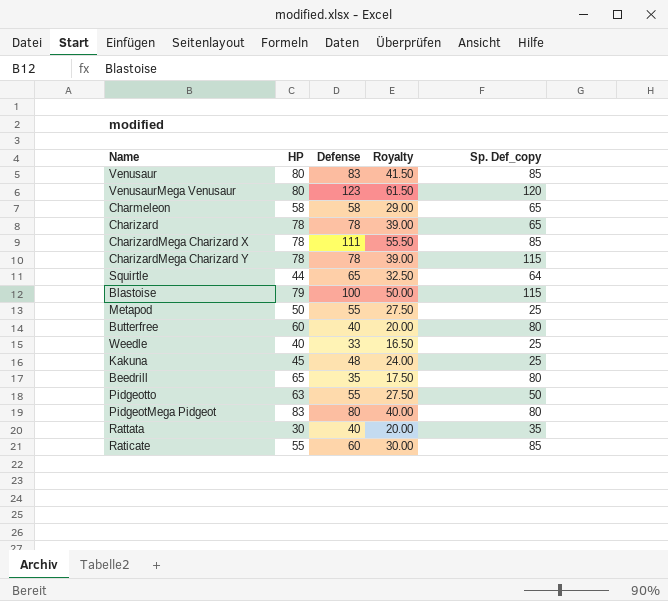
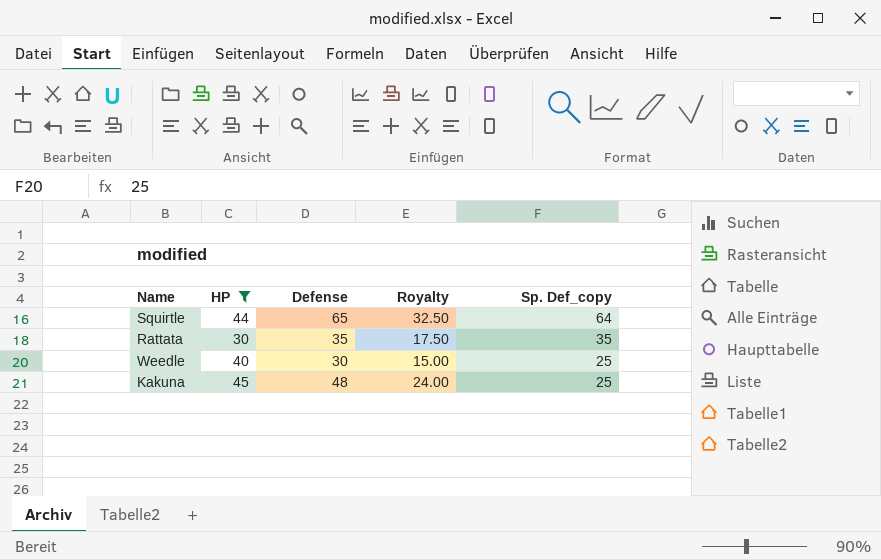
filter: none -> HP <= 45
row order: none -> Sp. Def_copy descending
Rattata | Defense: 40 -> 35
Rattata | Royalty: 20.00 -> 17.50
Weedle | Defense: 33 -> 30
Weedle | Royalty: 16.50 -> 15.00

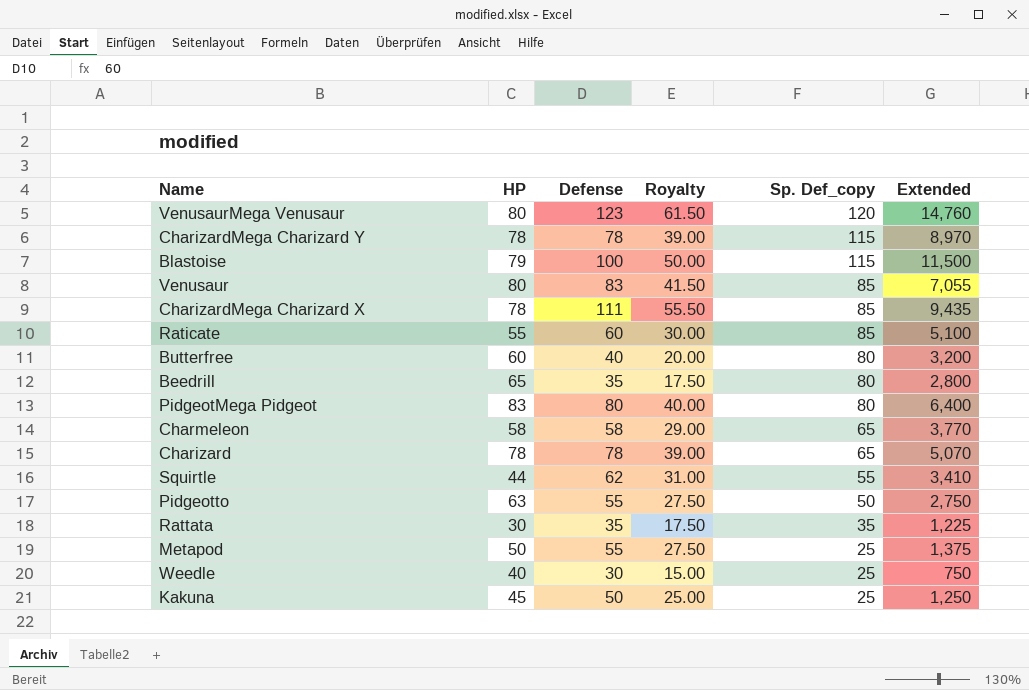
filter: HP <= 45 -> none
column Extended | formula: none -> [Defense] * [Sp. Def_copy]
Squirtle | Defense: 65 -> 62
Squirtle | Royalty: 32.50 -> 31.00
Squirtle | Sp. Def_copy: 64 -> 55
Kakuna | Defense: 48 -> 50
Kakuna | Royalty: 24.00 -> 25.00

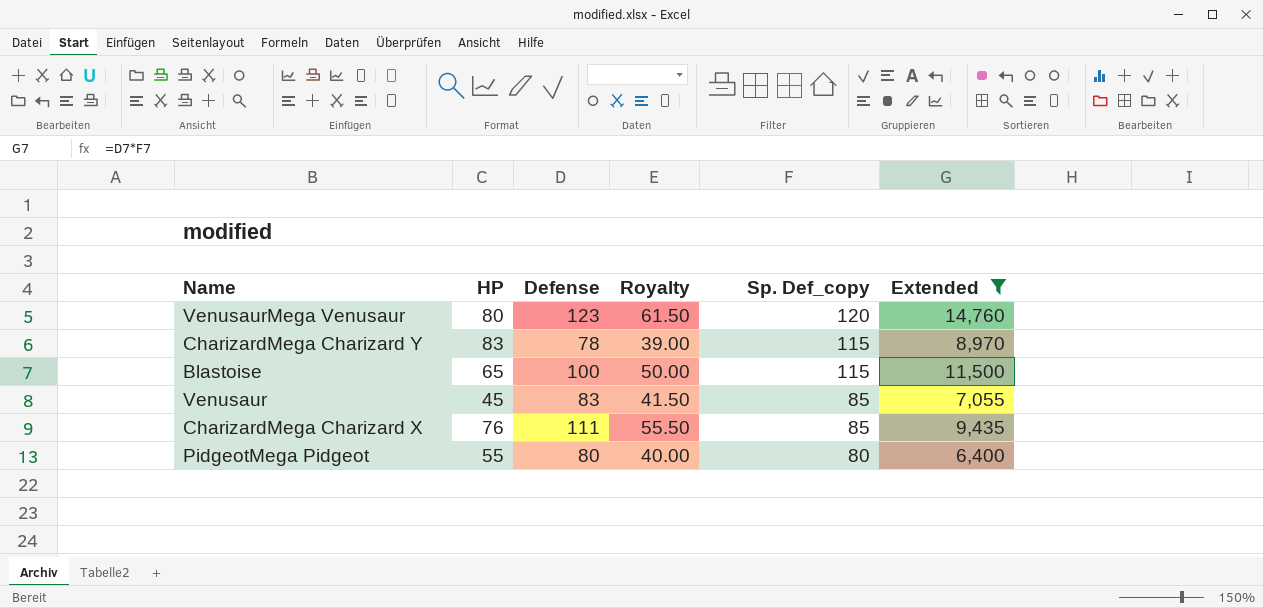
filter: none -> Extended >= 6,400
CharizardMega Charizard Y | HP: 78 -> 83
Blastoise | HP: 79 -> 65
Venusaur | HP: 80 -> 45
CharizardMega Charizard X | HP: 78 -> 76
PidgeotMega Pidgeot | HP: 83 -> 55

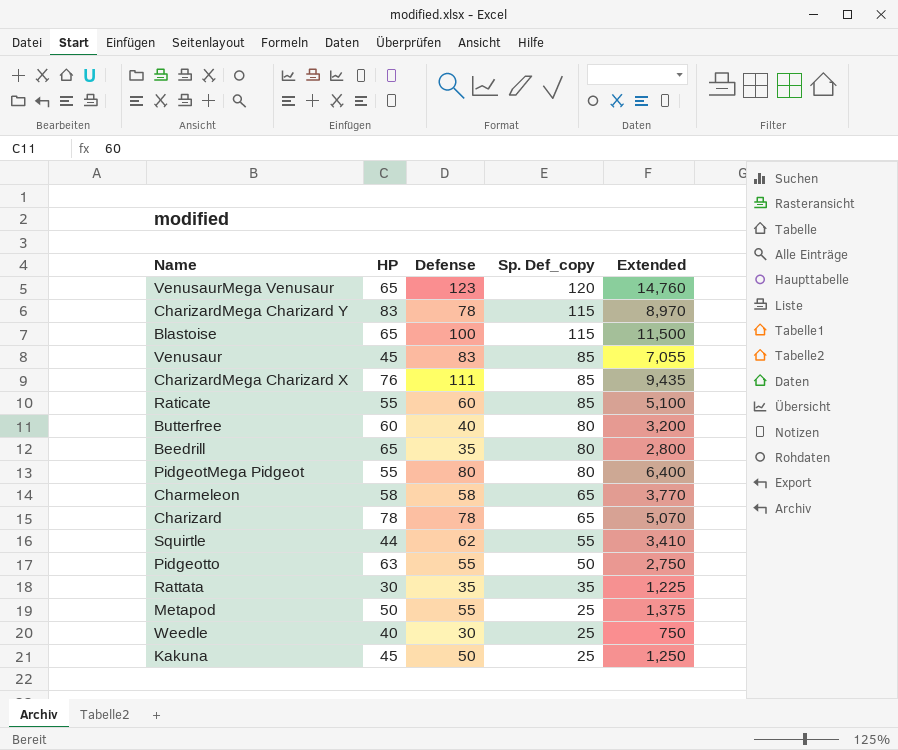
filter: Extended >= 6,400 -> none
column Royalty | formula: [Defense] * 0.5 -> none
VenusaurMega Venusaur | HP: 80 -> 65

